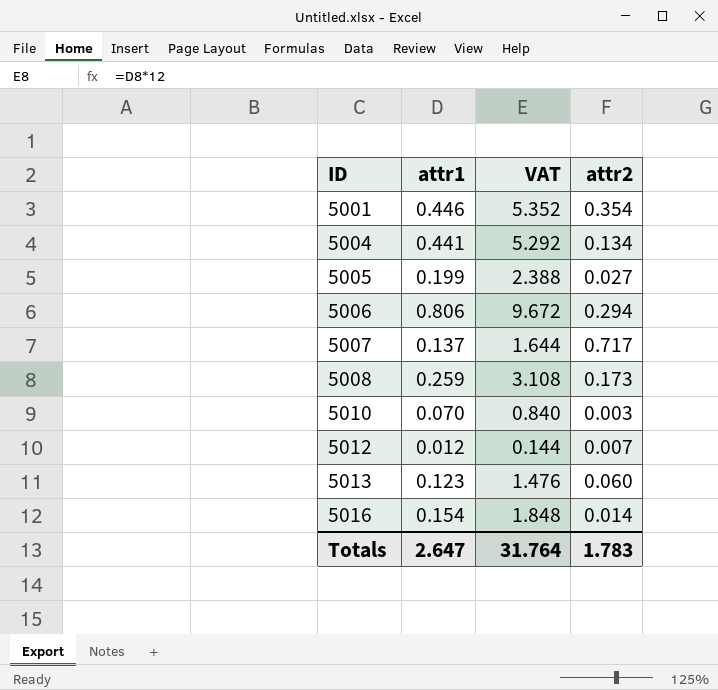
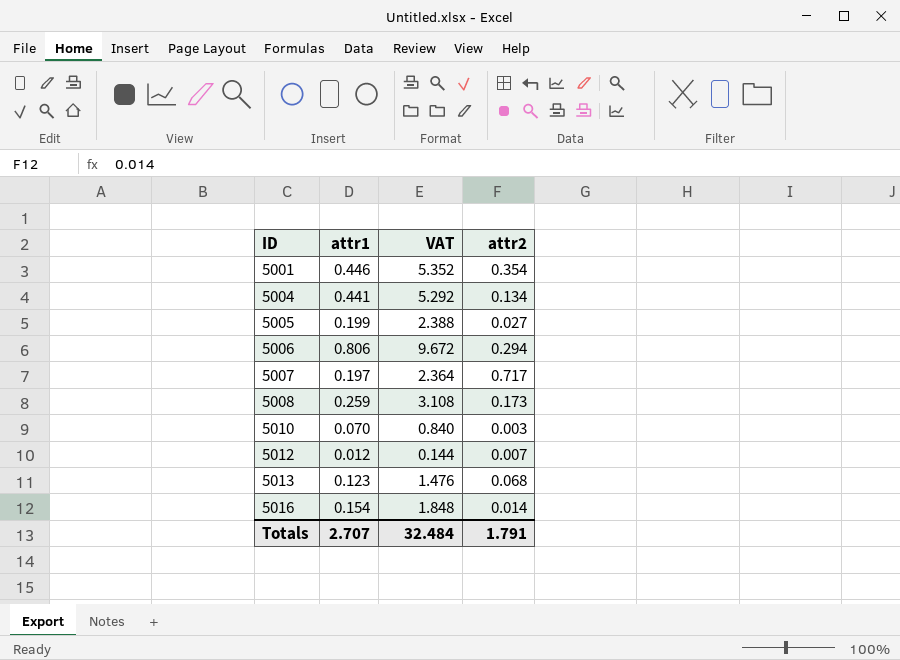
5007 | attr1: 0.137 -> 0.197
5007 | VAT: 1.644 -> 2.364
5013 | attr2: 0.060 -> 0.068
Totals | attr1: 2.647 -> 2.707
Totals | VAT: 31.764 -> 32.484
Totals | attr2: 1.783 -> 1.791

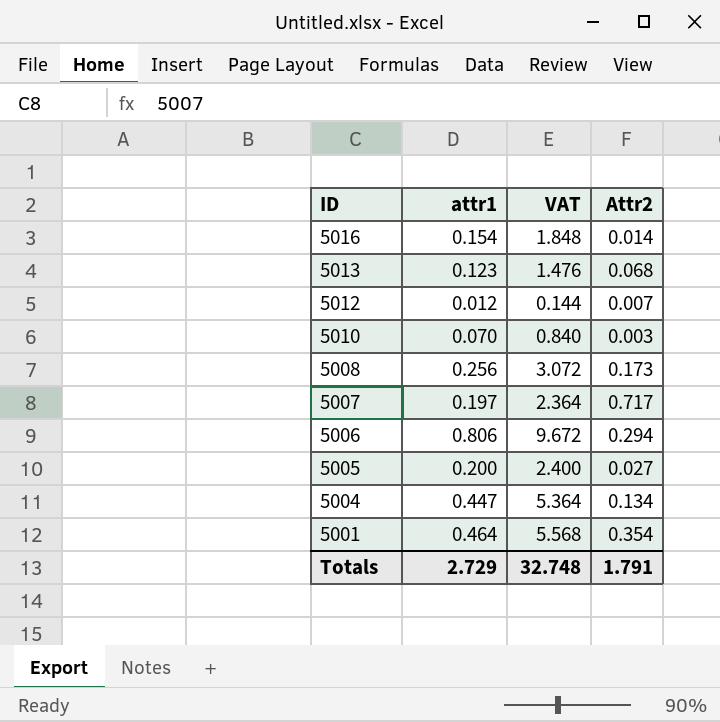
row order: ID ascending -> ID descending
column name: attr2 -> Attr2
5008 | attr1: 0.259 -> 0.256
5008 | VAT: 3.108 -> 3.072
5005 | attr1: 0.199 -> 0.200
5005 | VAT: 2.388 -> 2.400
5004 | attr1: 0.441 -> 0.447
5004 | VAT: 5.292 -> 5.364
5001 | attr1: 0.446 -> 0.464
5001 | VAT: 5.352 -> 5.568
Totals | attr1: 2.707 -> 2.729
Totals | VAT: 32.484 -> 32.748

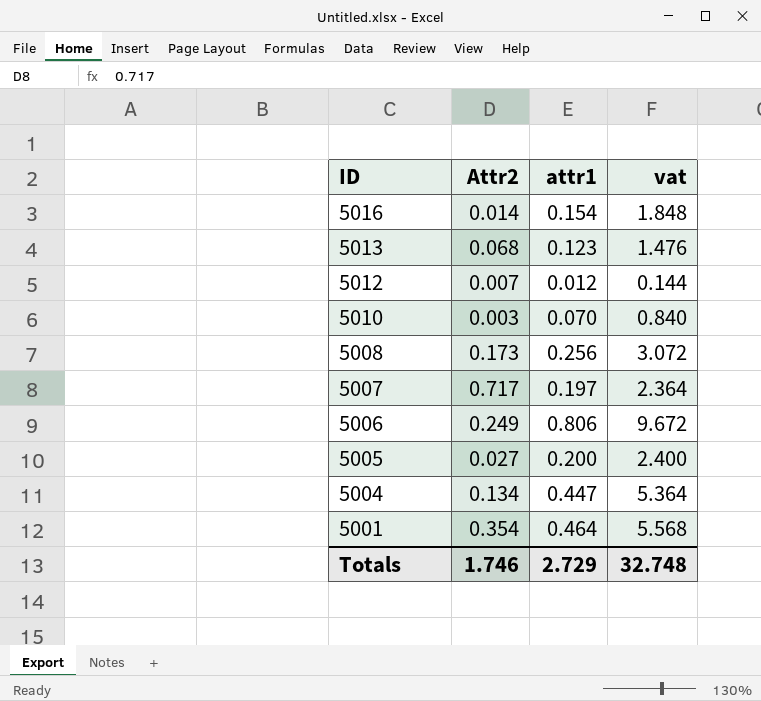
column Attr2 | position: 4 -> 2
column name: VAT -> vat
5006 | Attr2: 0.294 -> 0.249
Totals | Attr2: 1.791 -> 1.746

